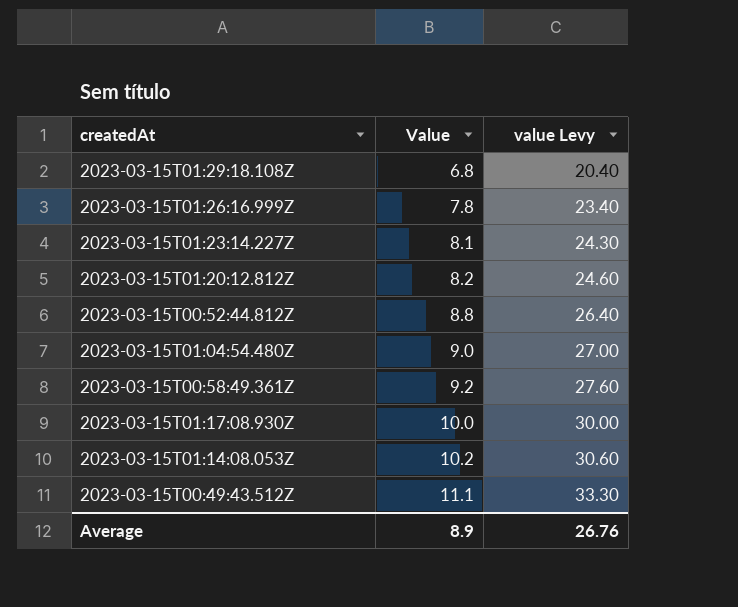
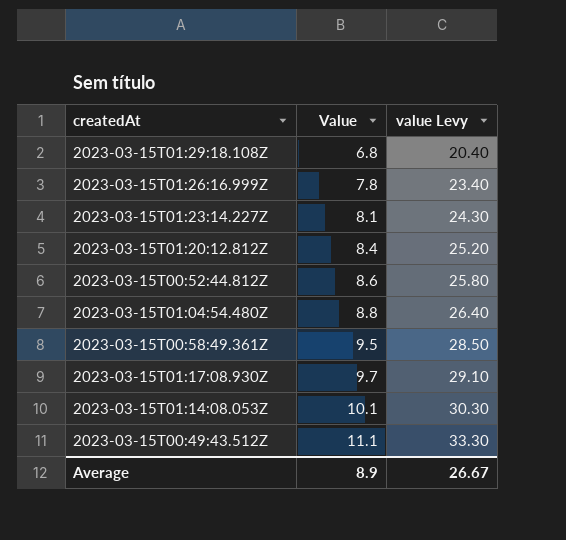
2023-03-15T01:20:12.812Z | Value: 8.2 -> 8.4
2023-03-15T01:20:12.812Z | value Levy: 24.60 -> 25.20
2023-03-15T00:52:44.812Z | Value: 8.8 -> 8.6
2023-03-15T00:52:44.812Z | value Levy: 26.40 -> 25.80
2023-03-15T01:04:54.480Z | Value: 9.0 -> 8.8
2023-03-15T01:04:54.480Z | value Levy: 27.00 -> 26.40
2023-03-15T00:58:49.361Z | Value: 9.2 -> 9.5
2023-03-15T00:58:49.361Z | value Levy: 27.60 -> 28.50
2023-03-15T01:17:08.930Z | Value: 10.0 -> 9.7
2023-03-15T01:17:08.930Z | value Levy: 30.00 -> 29.10
2023-03-15T01:14:08.053Z | Value: 10.2 -> 10.1
2023-03-15T01:14:08.053Z | value Levy: 30.60 -> 30.30
Average | value Levy: 26.76 -> 26.67

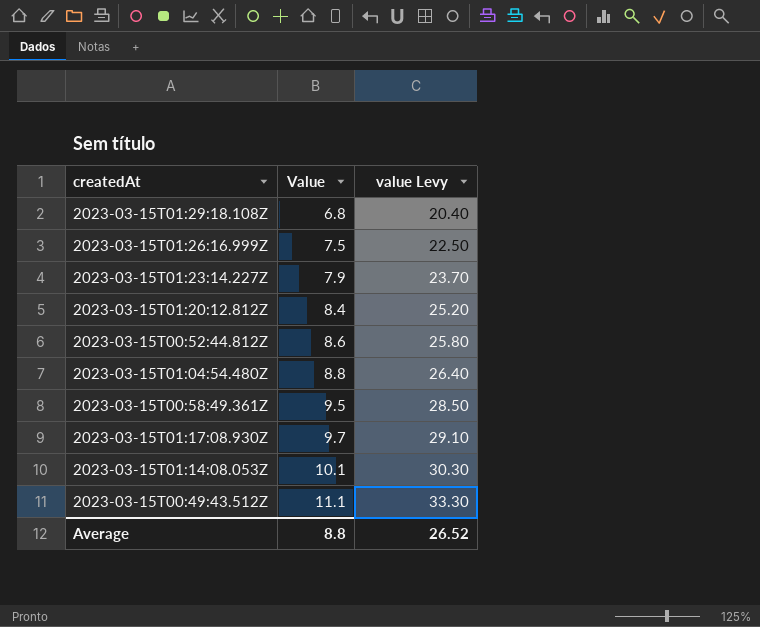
2023-03-15T01:26:16.999Z | Value: 7.8 -> 7.5
2023-03-15T01:26:16.999Z | value Levy: 23.40 -> 22.50
2023-03-15T01:23:14.227Z | Value: 8.1 -> 7.9
2023-03-15T01:23:14.227Z | value Levy: 24.30 -> 23.70
Average | Value: 8.9 -> 8.8
Average | value Levy: 26.67 -> 26.52

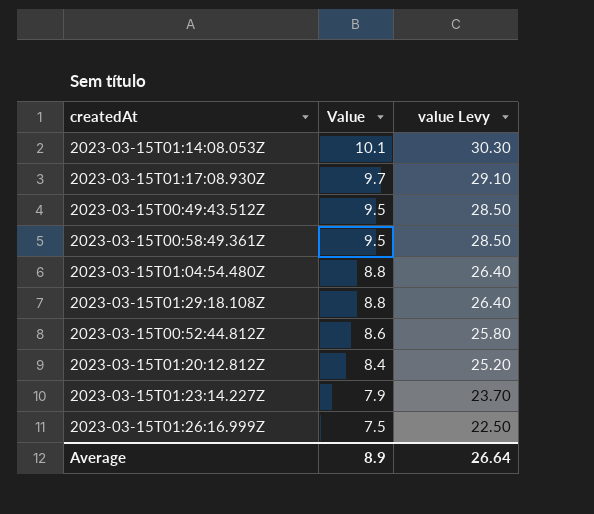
row order: Value ascending -> Value descending
2023-03-15T00:49:43.512Z | Value: 11.1 -> 9.5
2023-03-15T00:49:43.512Z | value Levy: 33.30 -> 28.50
2023-03-15T01:29:18.108Z | Value: 6.8 -> 8.8
2023-03-15T01:29:18.108Z | value Levy: 20.40 -> 26.40
Average | Value: 8.8 -> 8.9
Average | value Levy: 26.52 -> 26.64

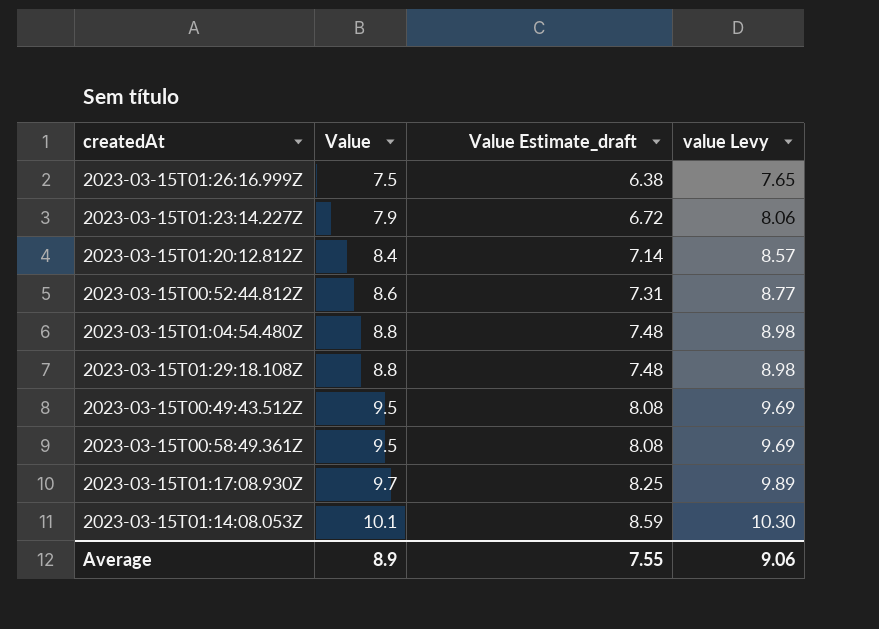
row order: Value descending -> Value ascending
column Value Estimate_draft | formula: none -> [Value] * 0.85
column value Levy | formula: [Value] * 3 -> [Value] * 1.02
Average | value Levy: 26.64 -> 9.06

